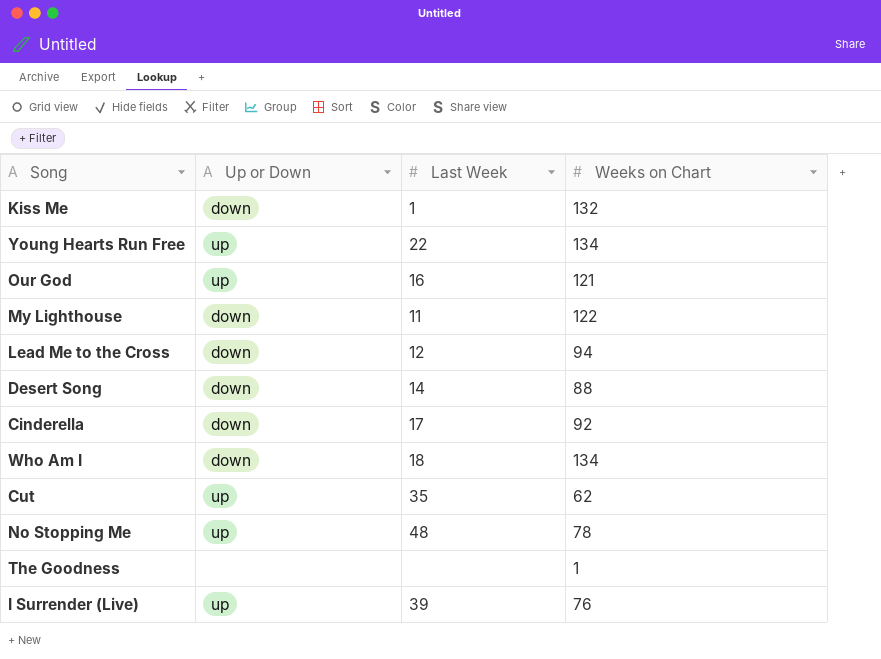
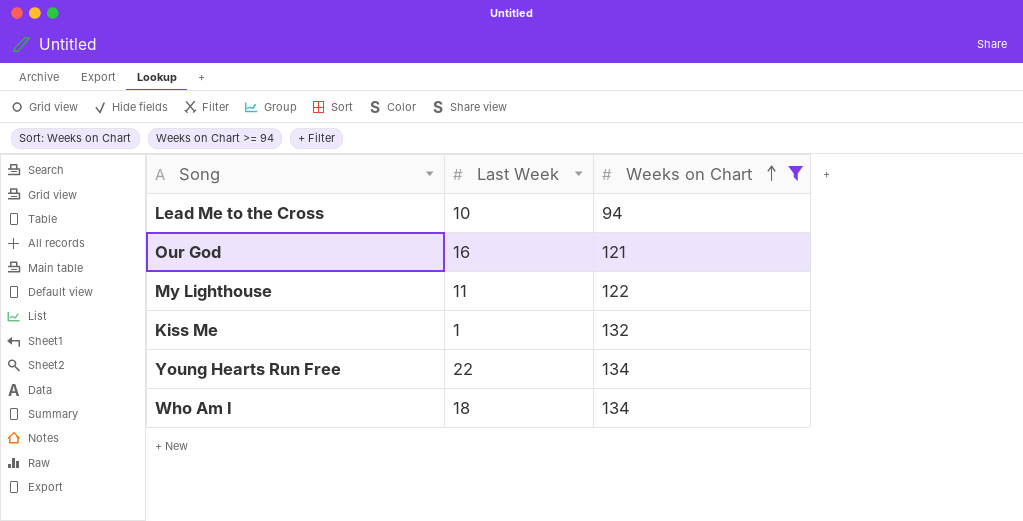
filter: none -> Weeks on Chart >= 94
row order: none -> Weeks on Chart ascending
column Up or Down | position: 2 -> none
Lead Me to the Cross | Last Week: 12 -> 10

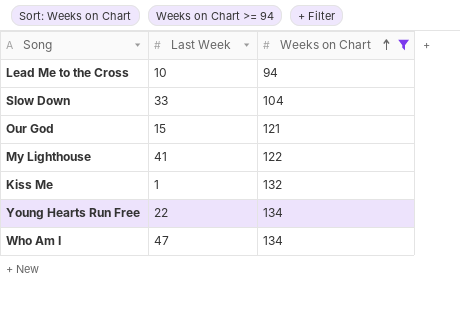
row Slow Down: none -> 33 | 104
Our God | Last Week: 16 -> 15
My Lighthouse | Last Week: 11 -> 41
Who Am I | Last Week: 18 -> 47

